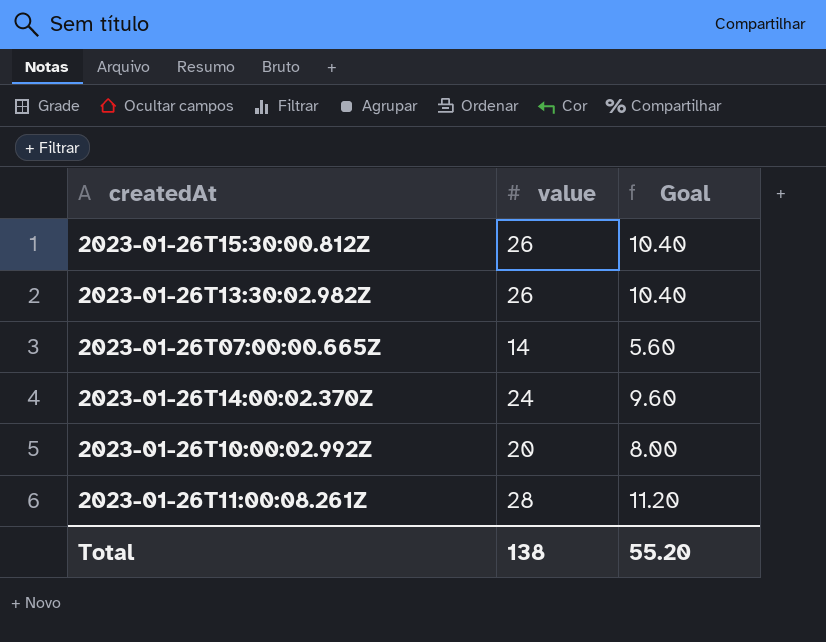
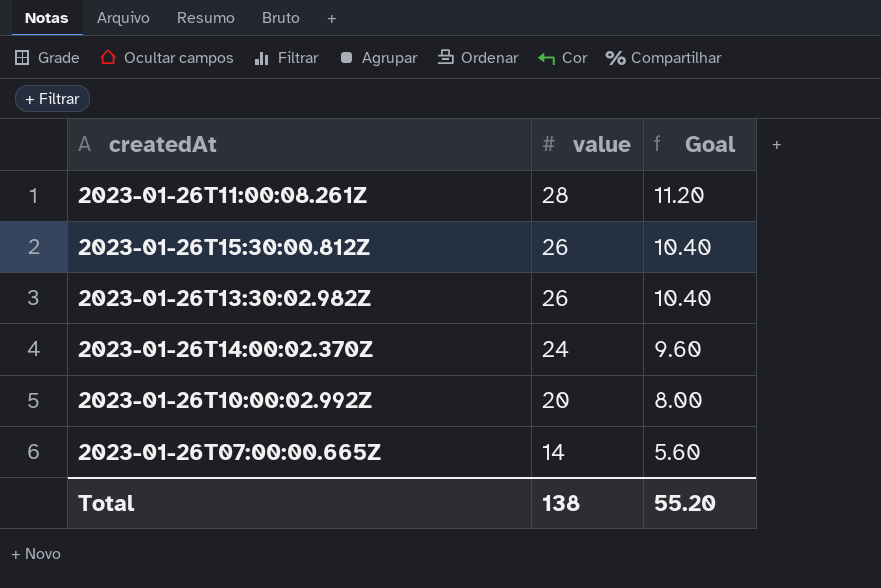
row order: none -> value descending

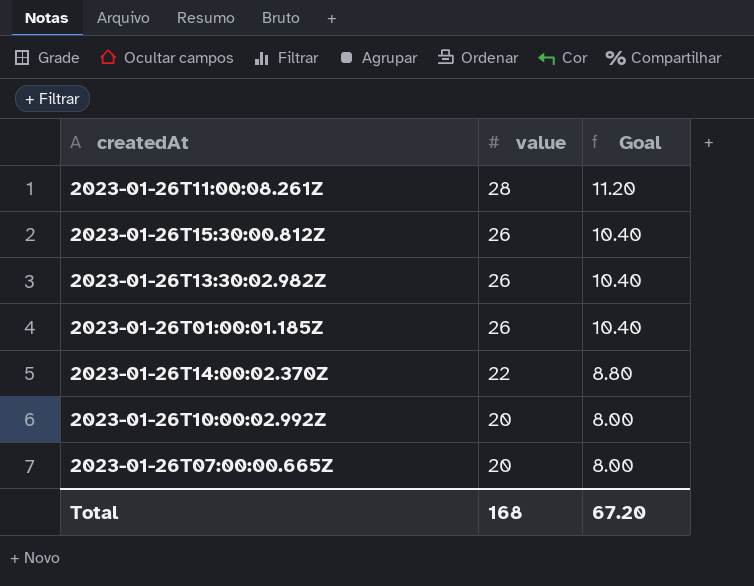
row 2023-01-26T01:00:01.185Z: none -> 26 | 10.40
2023-01-26T14:00:02.370Z | value: 24 -> 22
2023-01-26T14:00:02.370Z | Goal: 9.60 -> 8.80
2023-01-26T07:00:00.665Z | value: 14 -> 20
2023-01-26T07:00:00.665Z | Goal: 5.60 -> 8.00
Total | value: 138 -> 168
Total | Goal: 55.20 -> 67.20

